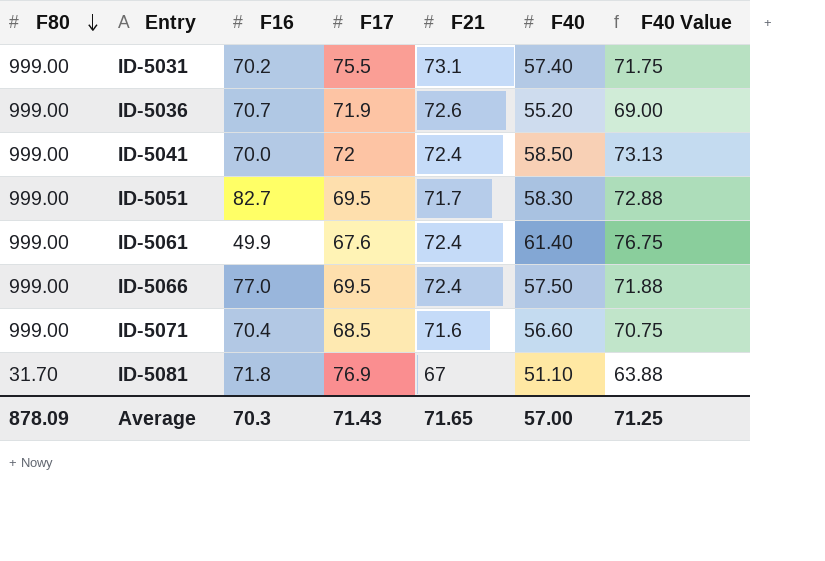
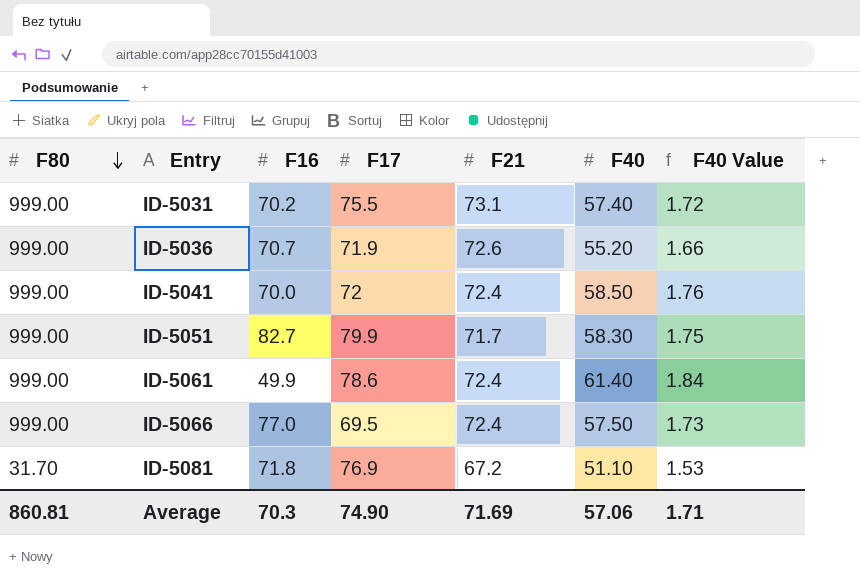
column F40 Value | formula: [F40] * 1.25 -> [F40] * 0.03
row ID-5071: 999.00 | 70.4 | 68.5 | 71.6 | 56.60 | 70.75 -> none
ID-5051 | F17: 69.5 -> 79.9
ID-5061 | F17: 67.6 -> 78.6
ID-5081 | F21: 67 -> 67.2
Average | F80: 878.09 -> 860.81
Average | F17: 71.43 -> 74.90
Average | F21: 71.65 -> 71.69
Average | F40: 57.00 -> 57.06
Average | F40 Value: 71.25 -> 1.71

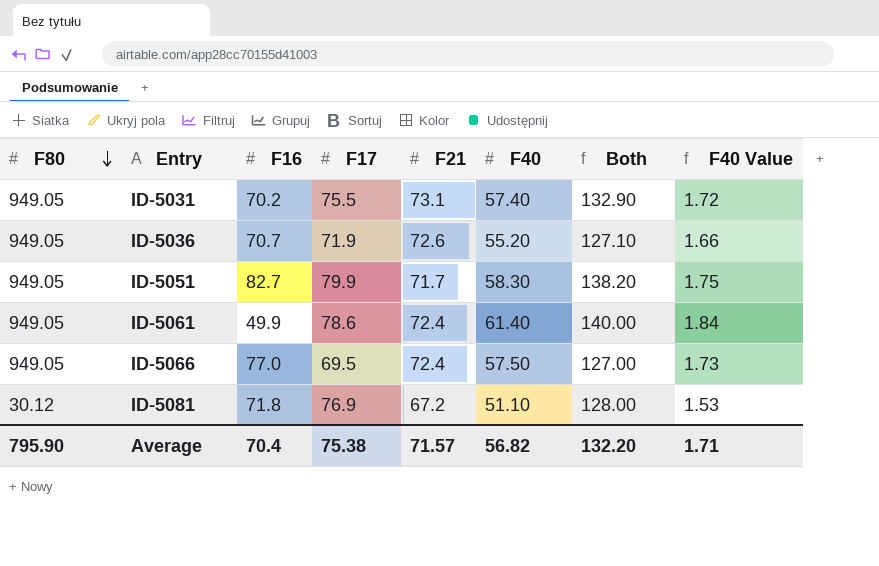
column Both | formula: none -> [F17] + [F40]
row ID-5041: 999.00 | 70.0 | 72 | 72.4 | 58.50 | 1.76 -> none
ID-5031 | F80: 999.00 -> 949.05
ID-5036 | F80: 999.00 -> 949.05
ID-5051 | F80: 999.00 -> 949.05
ID-5061 | F80: 999.00 -> 949.05
ID-5066 | F80: 999.00 -> 949.05
ID-5081 | F80: 31.70 -> 30.12
Average | F80: 860.81 -> 795.90
Average | F16: 70.3 -> 70.4
Average | F17: 74.90 -> 75.38
Average | F21: 71.69 -> 71.57
Average | F40: 57.06 -> 56.82

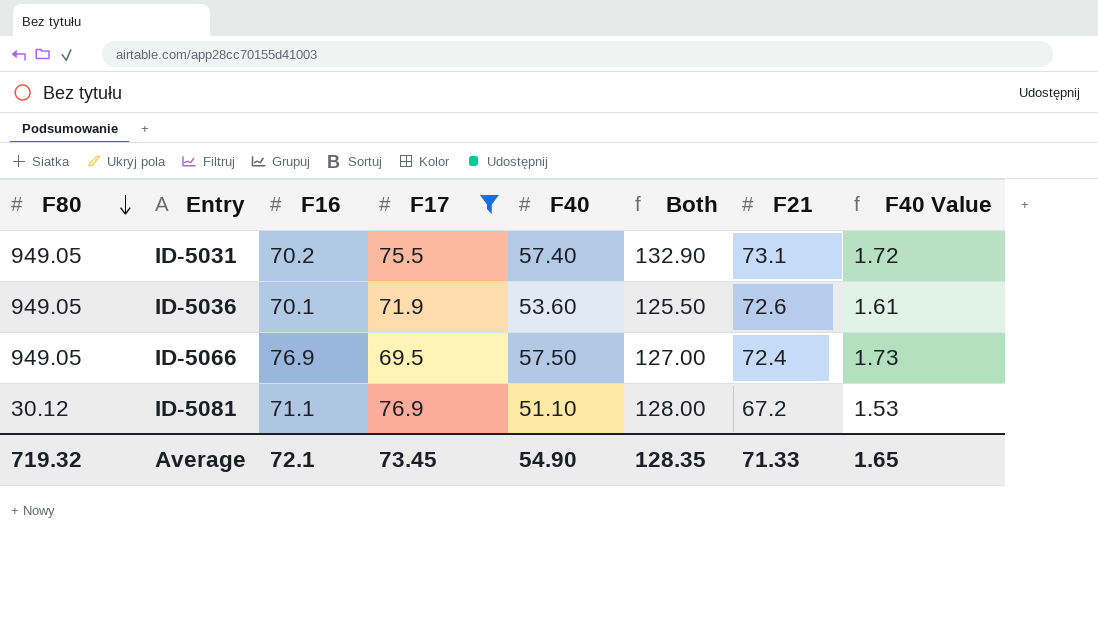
filter: none -> F17 <= 76.9
column F21 | position: 5 -> 7
ID-5036 | F16: 70.7 -> 70.1
ID-5036 | F40: 55.20 -> 53.60
ID-5036 | Both: 127.10 -> 125.50
ID-5036 | F40 Value: 1.66 -> 1.61
ID-5066 | F16: 77.0 -> 76.9
ID-5081 | F16: 71.8 -> 71.1
Average | F80: 795.90 -> 719.32
Average | F16: 70.4 -> 72.1
Average | F17: 75.38 -> 73.45
Average | F40: 56.82 -> 54.90
Average | Both: 132.20 -> 128.35
Average | F21: 71.57 -> 71.33
Average | F40 Value: 1.71 -> 1.65

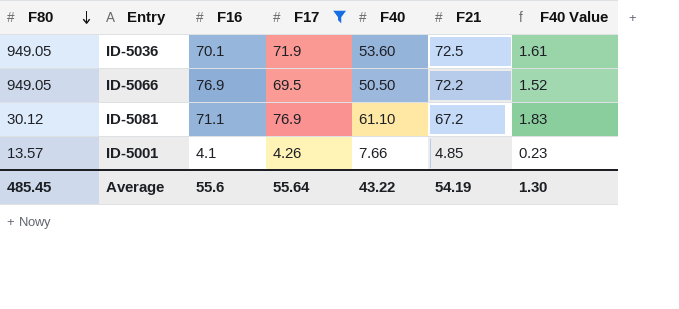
column Both | formula: [F17] + [F40] -> none
row ID-5031: 949.05 | 70.2 | 75.5 | 57.40 | 132.90 | 73.1 | 1.72 -> none
ID-5036 | F21: 72.6 -> 72.5
ID-5066 | F40: 57.50 -> 50.50
ID-5066 | F21: 72.4 -> 72.2
ID-5066 | F40 Value: 1.73 -> 1.52
ID-5081 | F40: 51.10 -> 61.10
ID-5081 | F40 Value: 1.53 -> 1.83
row ID-5001: none -> 13.57 | 4.1 | 4.26 | 7.66 | 4.85 | 0.23
Average | F80: 719.32 -> 485.45
Average | F16: 72.1 -> 55.6
Average | F17: 73.45 -> 55.64
Average | F40: 54.90 -> 43.22
Average | F21: 71.33 -> 54.19
Average | F40 Value: 1.65 -> 1.30

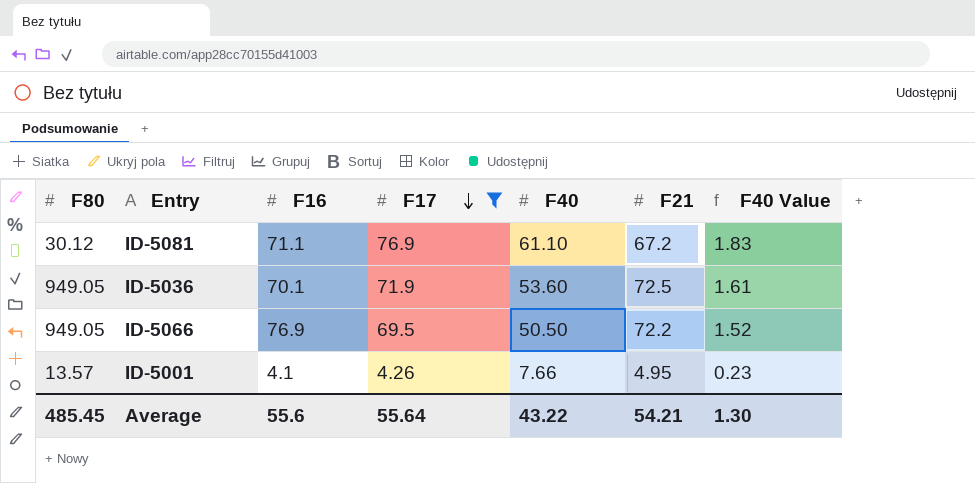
row order: F80 descending -> F17 descending
ID-5001 | F21: 4.85 -> 4.95
Average | F21: 54.19 -> 54.21

